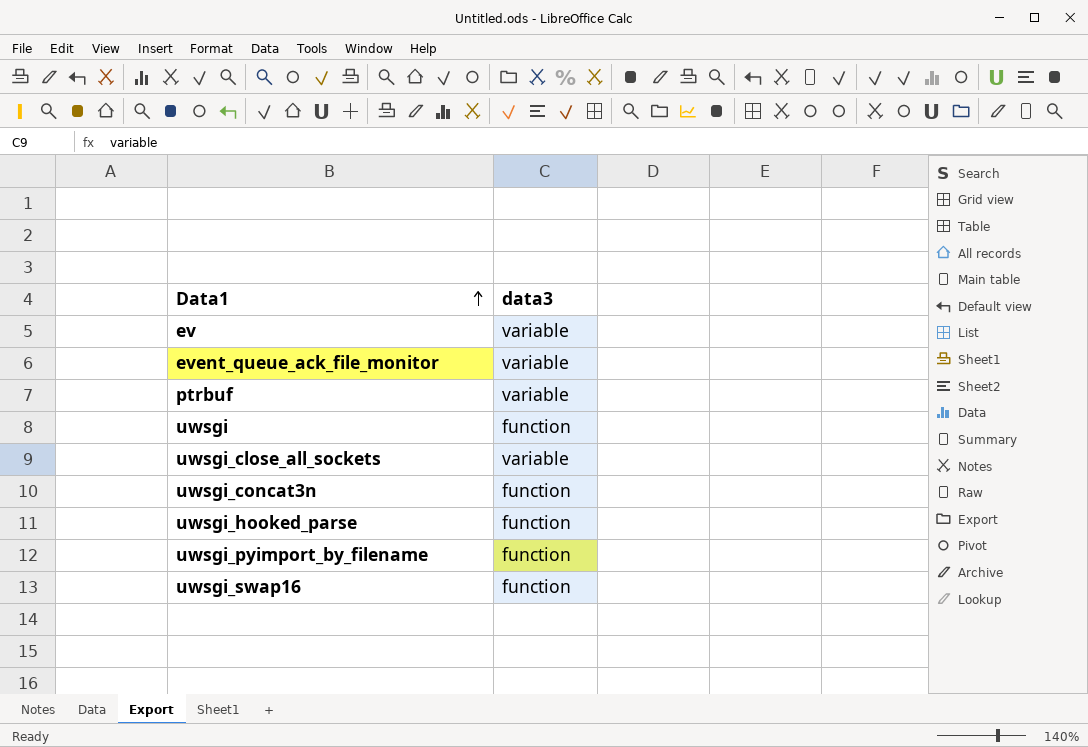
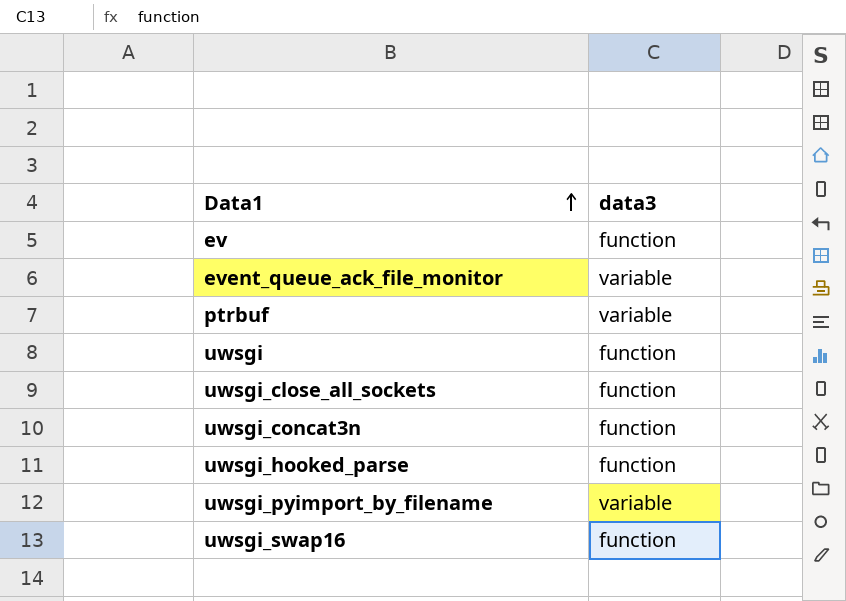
ev | data3: variable -> function
uwsgi_close_all_sockets | data3: variable -> function
uwsgi_pyimport_by_filename | data3: function -> variable

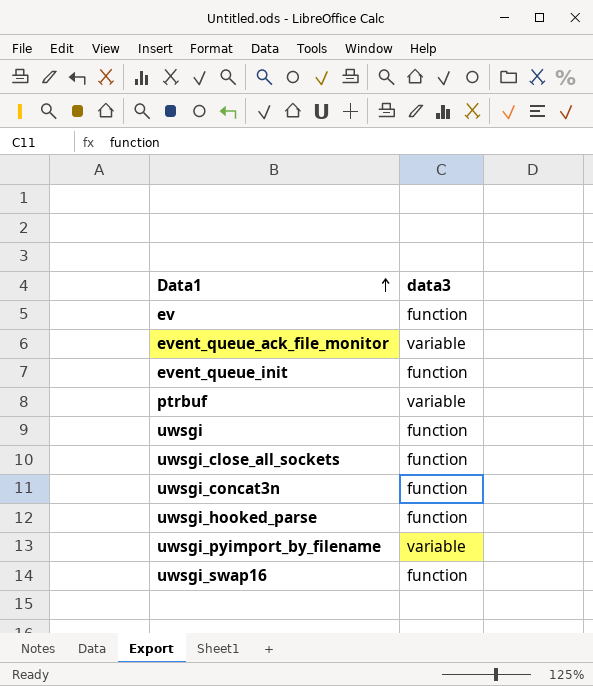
row event_queue_init: none -> function

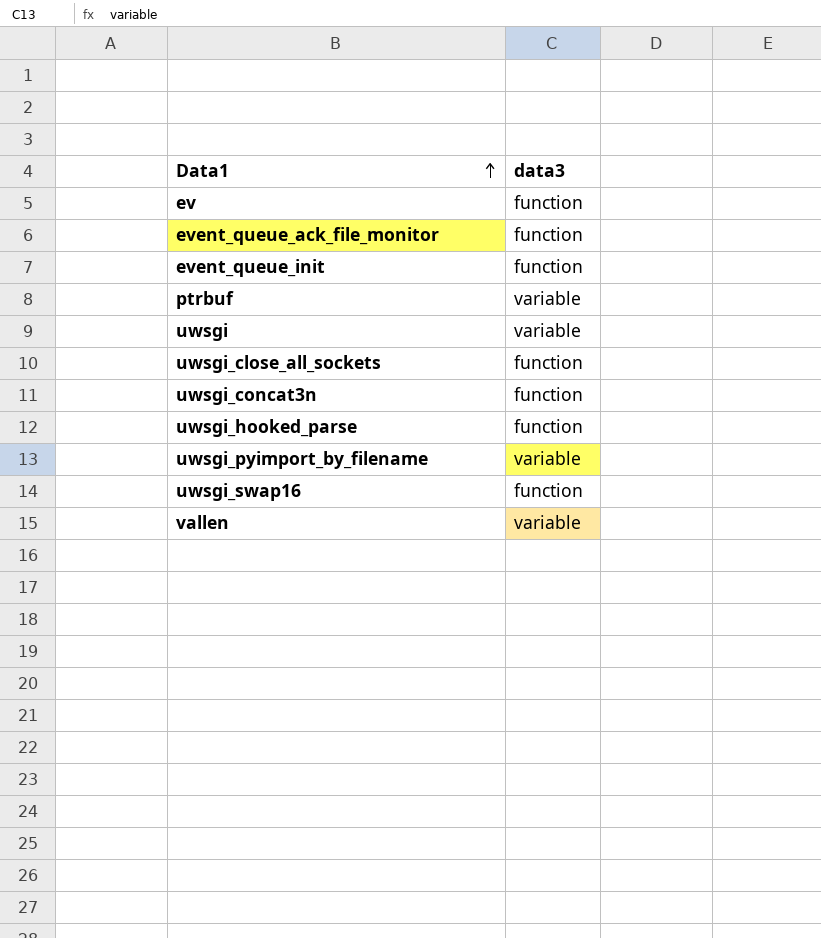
event_queue_ack_file_monitor | data3: variable -> function
uwsgi | data3: function -> variable
row vallen: none -> variable

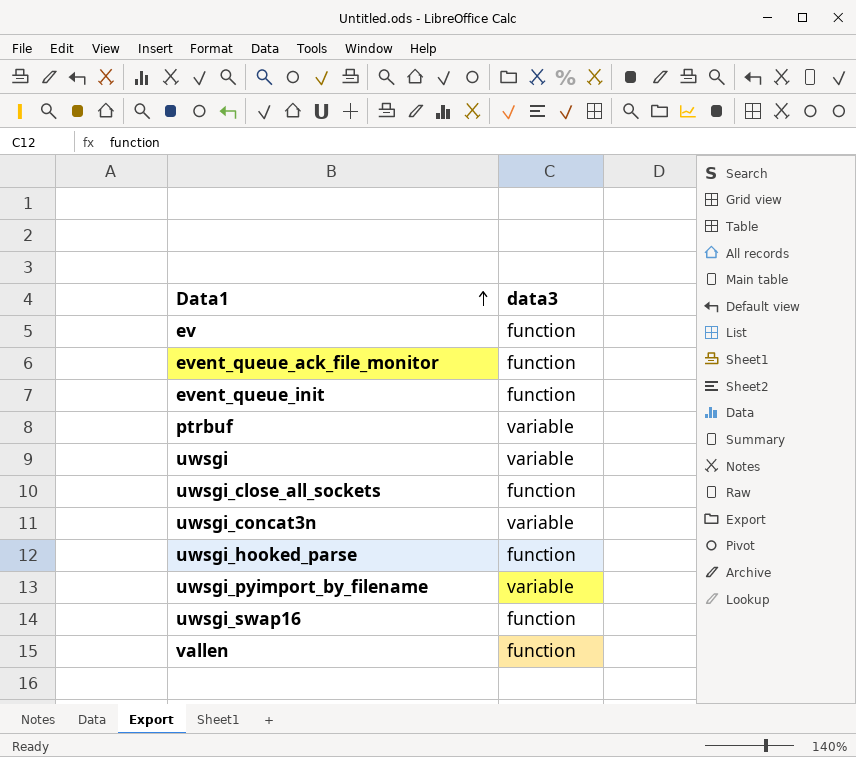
uwsgi_concat3n | data3: function -> variable
vallen | data3: variable -> function

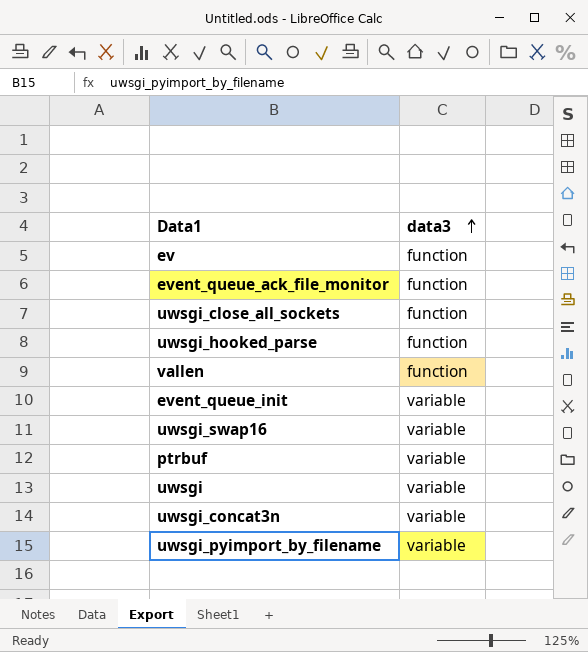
row order: Data1 ascending -> data3 ascending
event_queue_init | data3: function -> variable
uwsgi_swap16 | data3: function -> variable

